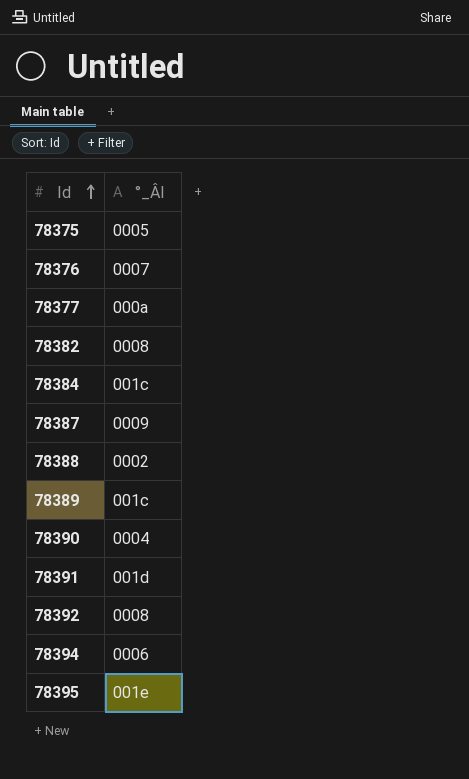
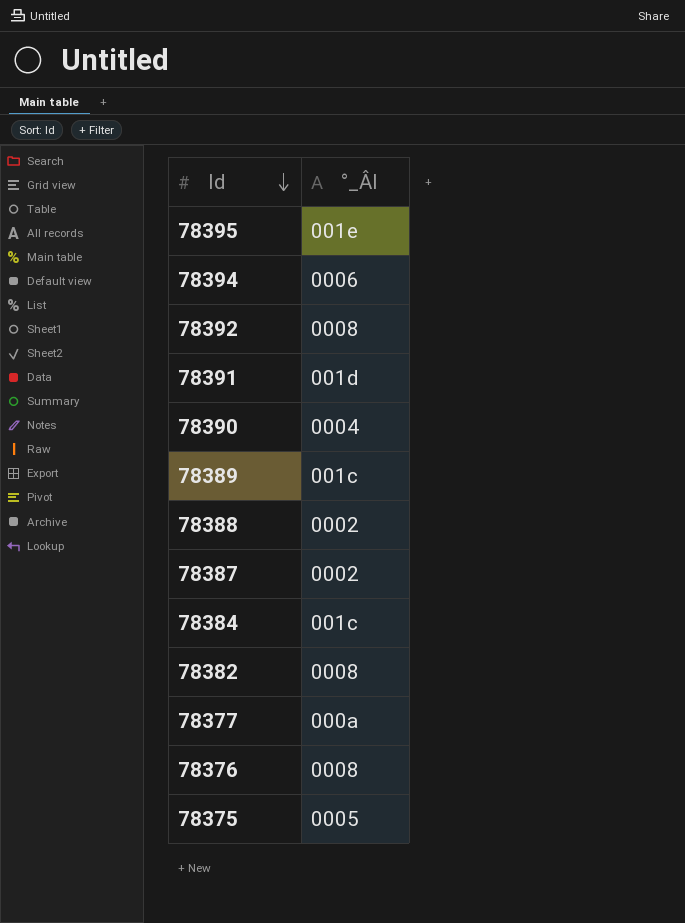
row order: Id ascending -> Id descending
78387 | °_ÂI: 0009 -> 0002
78376 | °_ÂI: 0007 -> 0008

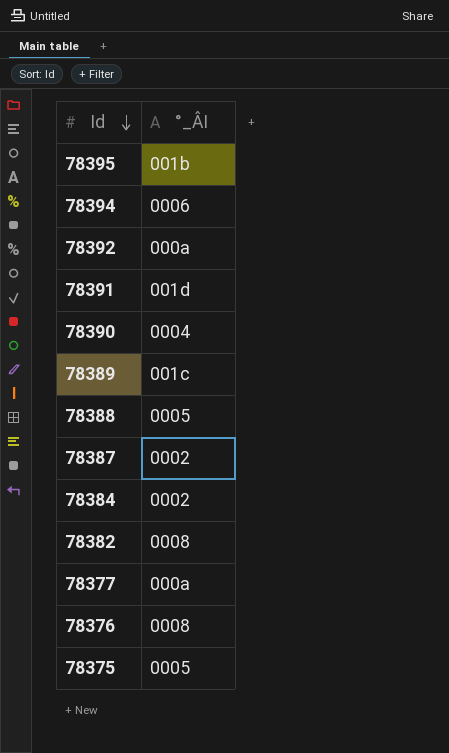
78395 | °_ÂI: 001e -> 001b
78392 | °_ÂI: 0008 -> 000a
78388 | °_ÂI: 0002 -> 0005
78384 | °_ÂI: 001c -> 0002

